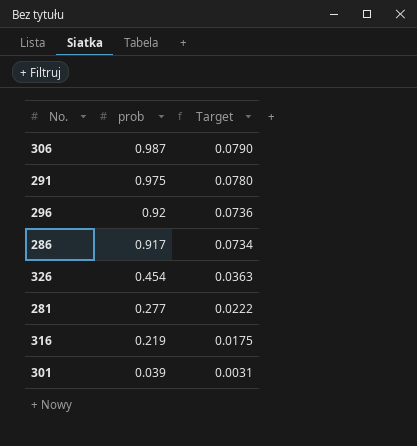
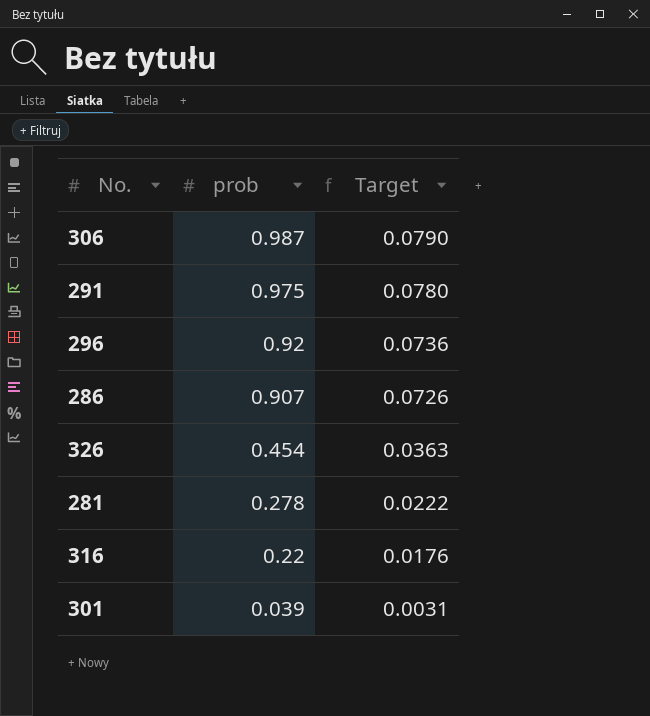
286 | prob: 0.917 -> 0.907
286 | Target: 0.0734 -> 0.0726
281 | prob: 0.277 -> 0.278
316 | prob: 0.219 -> 0.22
316 | Target: 0.0175 -> 0.0176

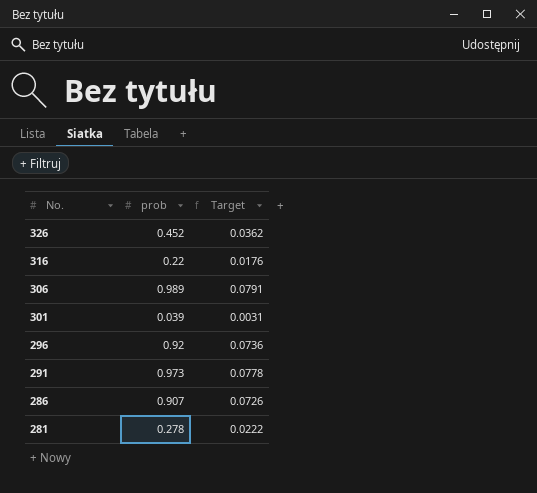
row order: prob descending -> No. descending
326 | prob: 0.454 -> 0.452
326 | Target: 0.0363 -> 0.0362
306 | prob: 0.987 -> 0.989
306 | Target: 0.0790 -> 0.0791
291 | prob: 0.975 -> 0.973
291 | Target: 0.0780 -> 0.0778

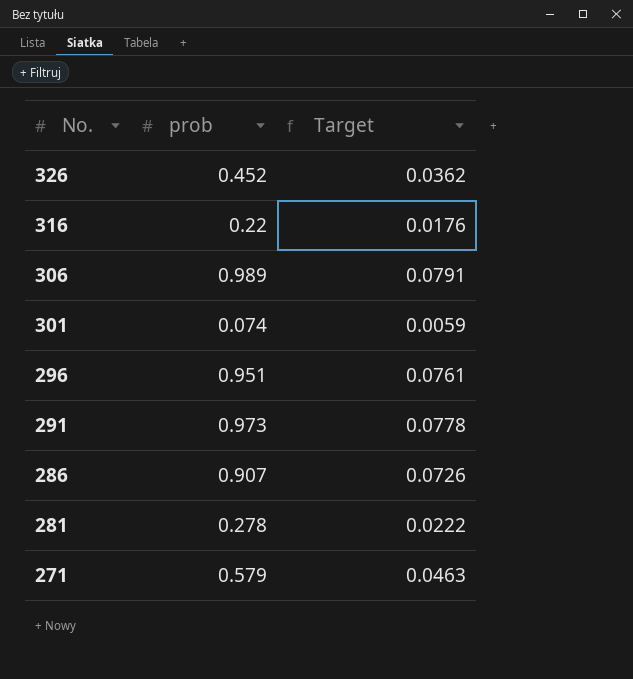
301 | prob: 0.039 -> 0.074
301 | Target: 0.0031 -> 0.0059
296 | prob: 0.92 -> 0.951
296 | Target: 0.0736 -> 0.0761
row 271: none -> 0.579 | 0.0463

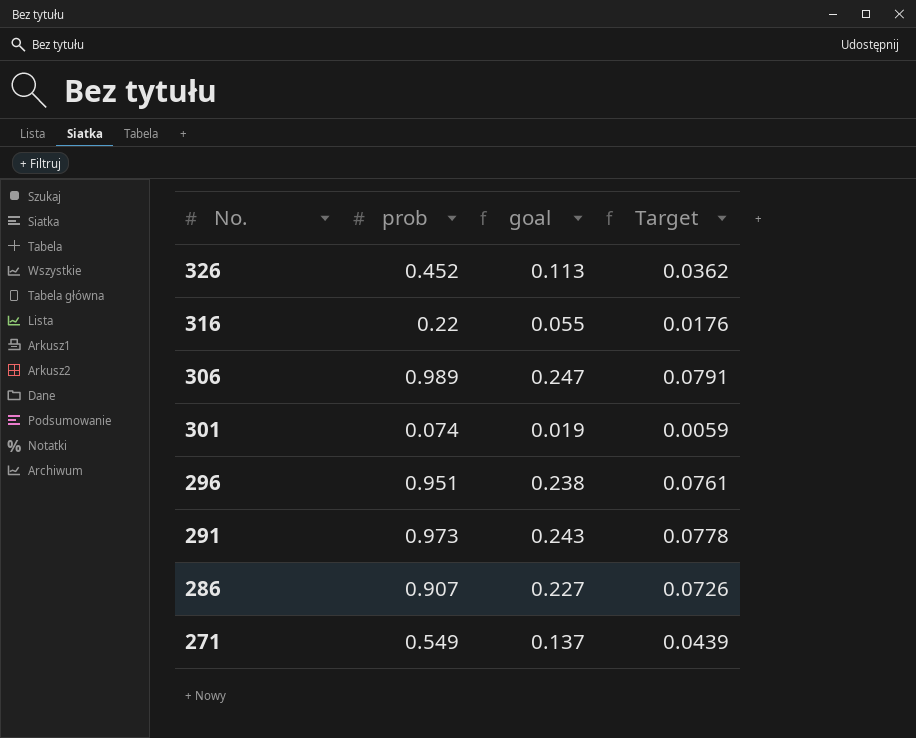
column goal | formula: none -> [prob] * 0.25
row 281: 0.278 | 0.0222 -> none
271 | prob: 0.579 -> 0.549
271 | Target: 0.0463 -> 0.0439

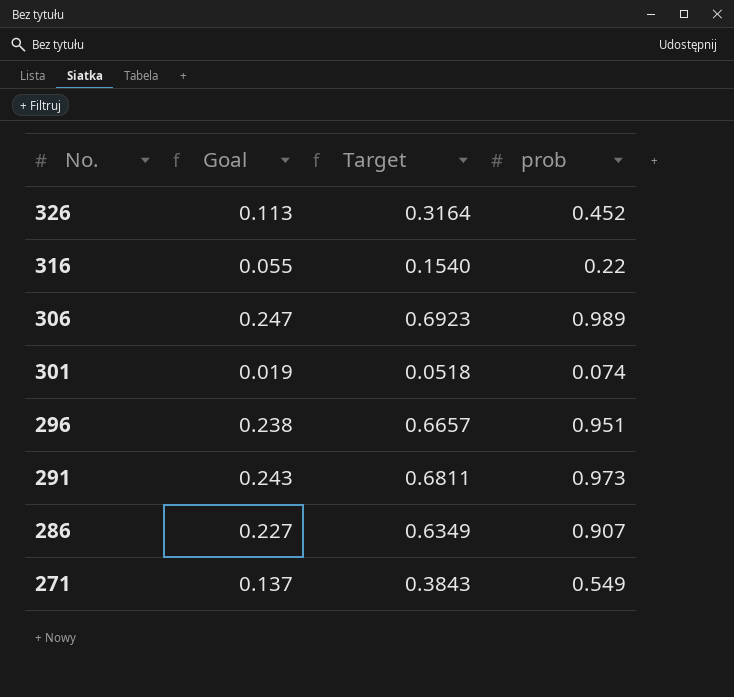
column name: goal -> Goal
column Target | formula: [prob] * 0.08 -> [prob] * 0.7
column prob | position: 2 -> 4

